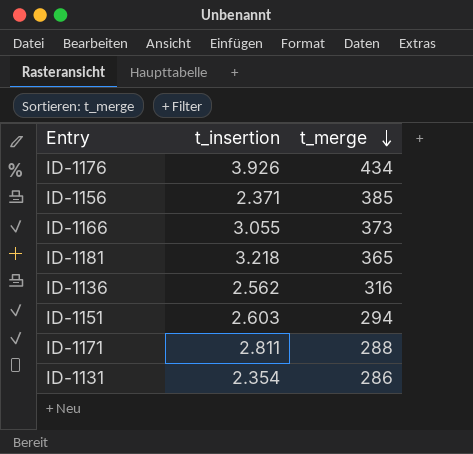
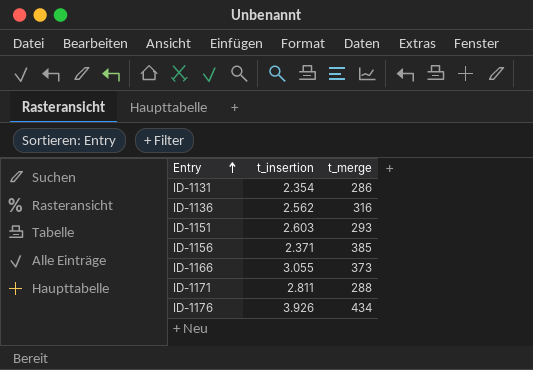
row order: t_merge descending -> Entry ascending
row ID-1181: 3.218 | 365 -> none
ID-1151 | t_merge: 294 -> 293

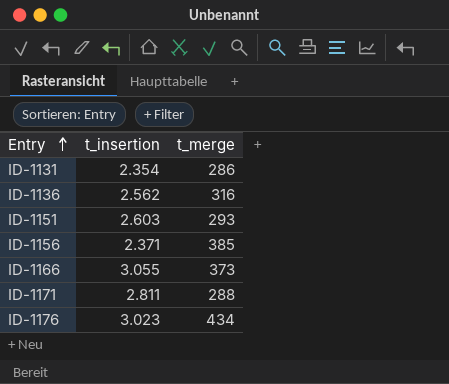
ID-1176 | t_insertion: 3.926 -> 3.023

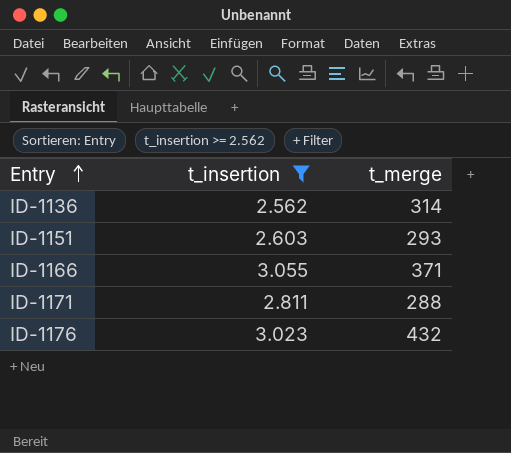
filter: none -> t_insertion >= 2.562
ID-1136 | t_merge: 316 -> 314
ID-1166 | t_merge: 373 -> 371
ID-1176 | t_merge: 434 -> 432

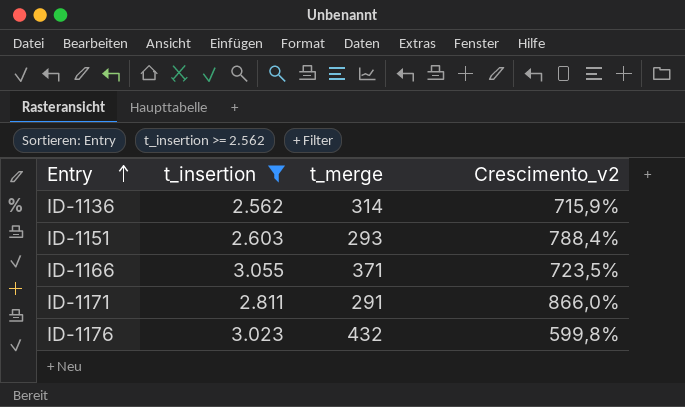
column Crescimento_v2 | formula: none -> ([t_insertion] - [t_merge]) / [t_merge]
ID-1171 | t_merge: 288 -> 291

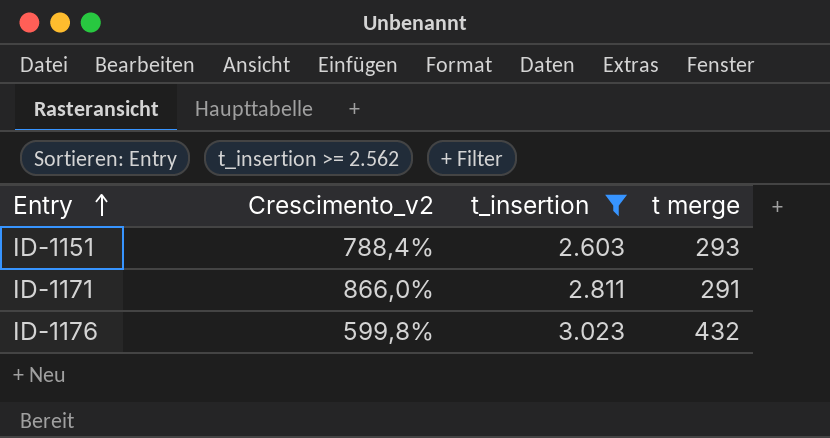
column Crescimento_v2 | position: 4 -> 2
column name: t_merge -> t merge
row ID-1136: 2.562 | 314 | 715,9% -> none
row ID-1166: 3.055 | 371 | 723,5% -> none

